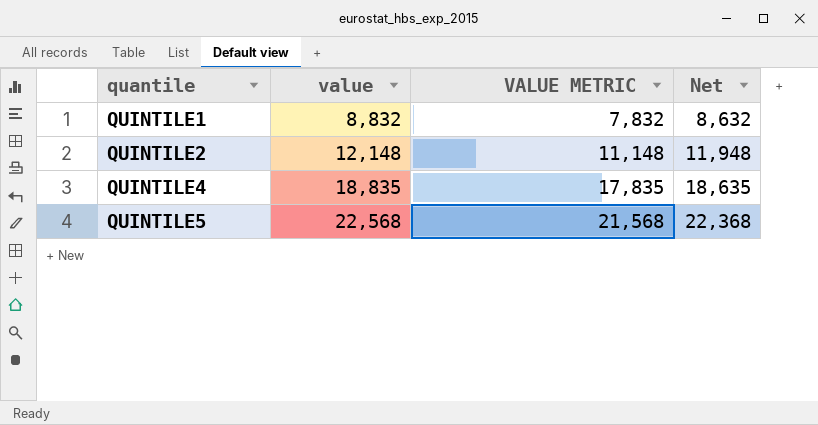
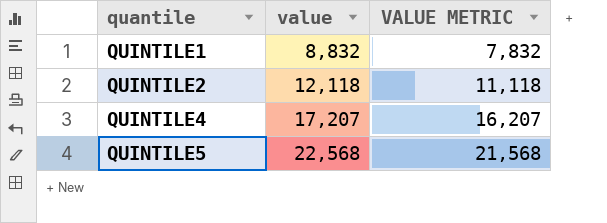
column Net | formula: [value] - 200 -> none
QUINTILE2 | value: 12,148 -> 12,118
QUINTILE2 | VALUE METRIC: 11,148 -> 11,118
QUINTILE4 | value: 18,835 -> 17,207
QUINTILE4 | VALUE METRIC: 17,835 -> 16,207

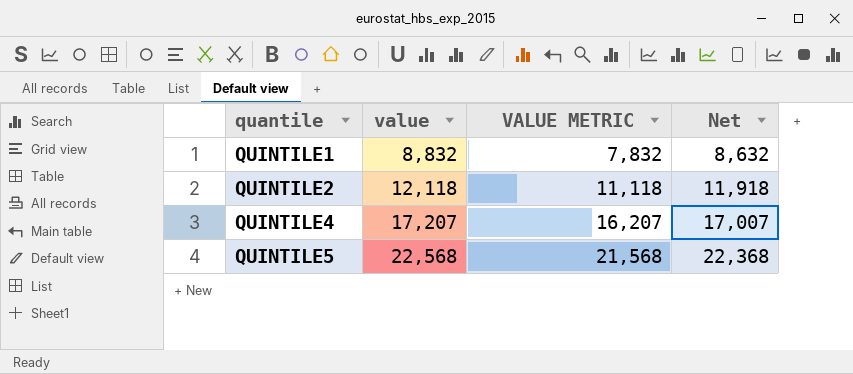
column Net | formula: none -> [value] - 200

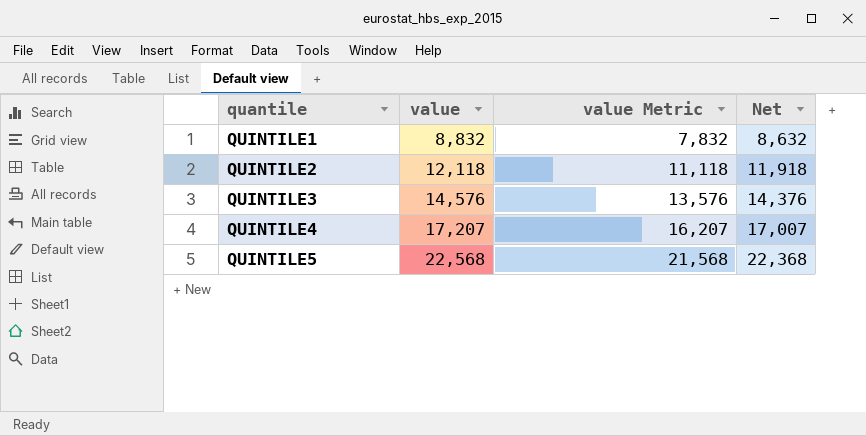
column name: VALUE METRIC -> value Metric
row QUINTILE3: none -> 14,576 | 13,576 | 14,376

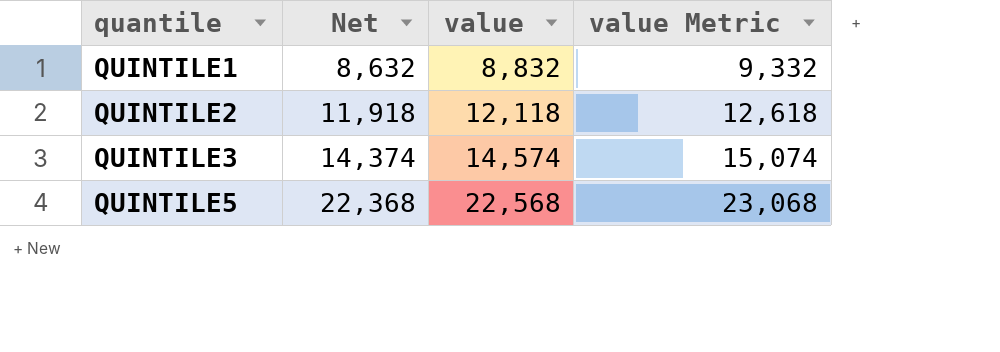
column Net | position: 4 -> 2
column value Metric | formula: [value] - 1000 -> [value] + 500
row QUINTILE4: 17,207 | 16,207 | 17,007 -> none
QUINTILE3 | Net: 14,376 -> 14,374
QUINTILE3 | value: 14,576 -> 14,574

